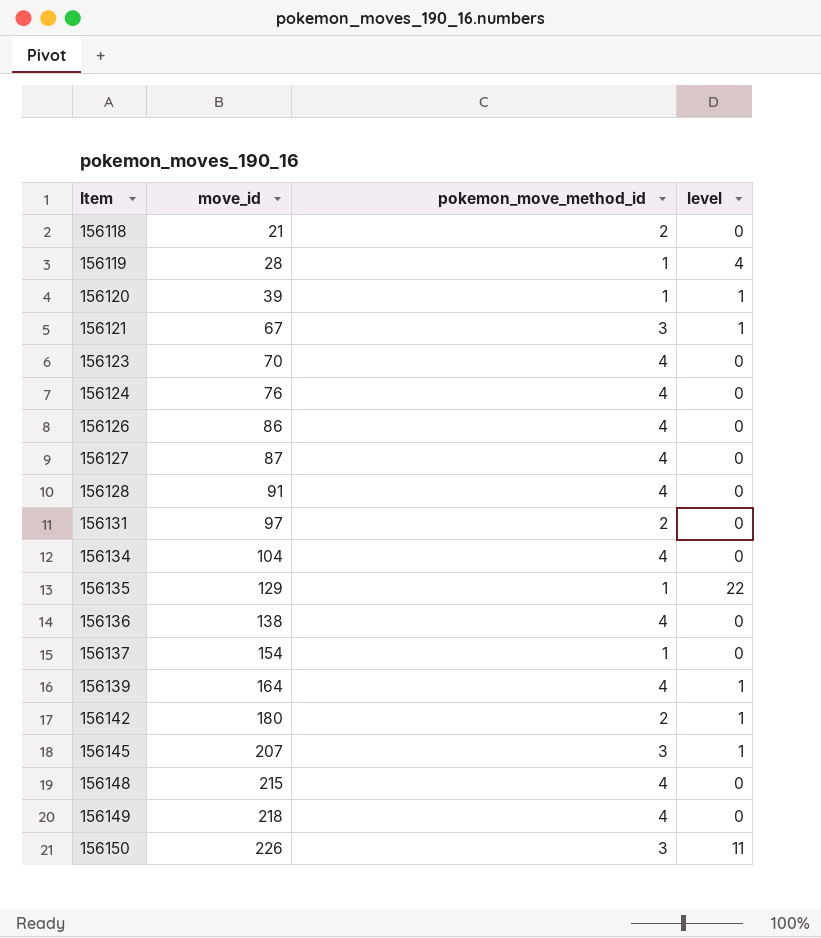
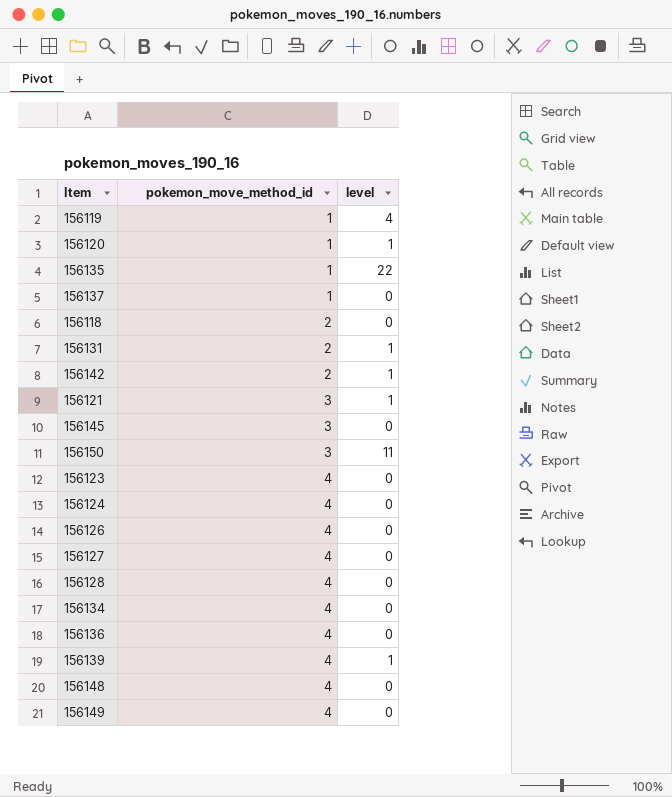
row order: Item ascending -> pokemon_move_method_id ascending
column move_id | position: 2 -> none
156131 | level: 0 -> 1
156145 | level: 1 -> 0

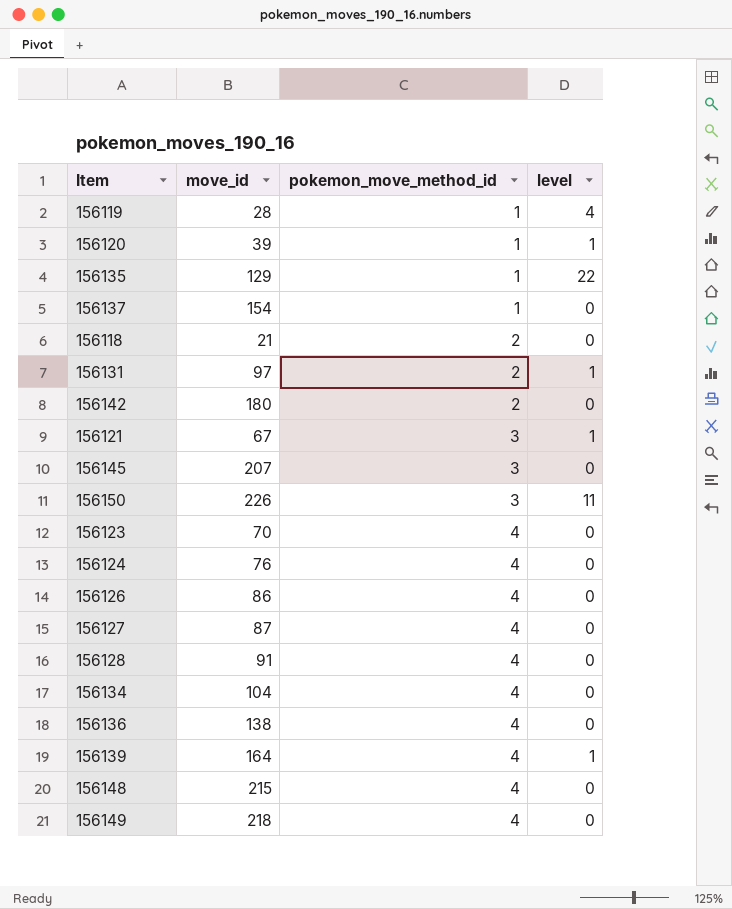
column move_id | position: none -> 2
156142 | level: 1 -> 0

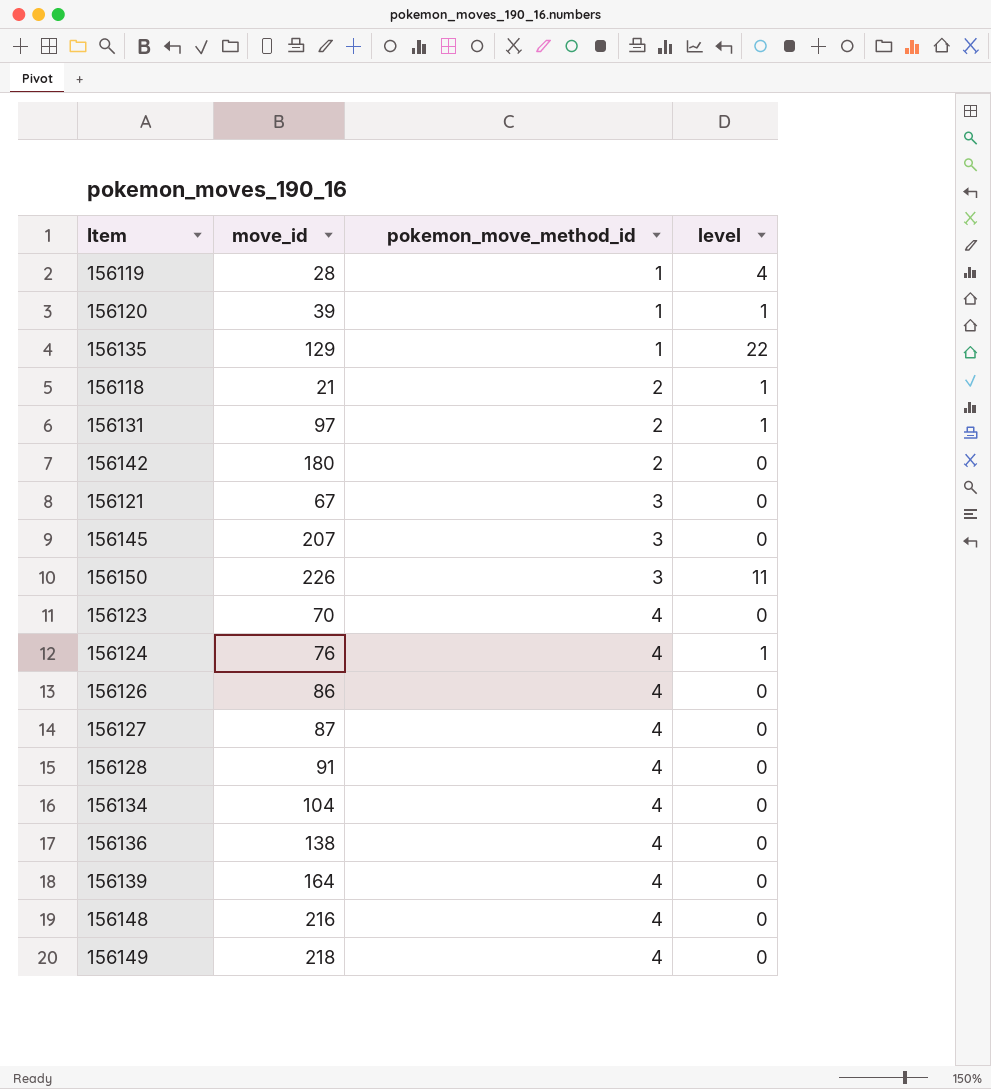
row 156137: 154 | 1 | 0 -> none
156118 | level: 0 -> 1
156121 | level: 1 -> 0
156124 | level: 0 -> 1
156139 | level: 1 -> 0
156148 | move_id: 215 -> 216

